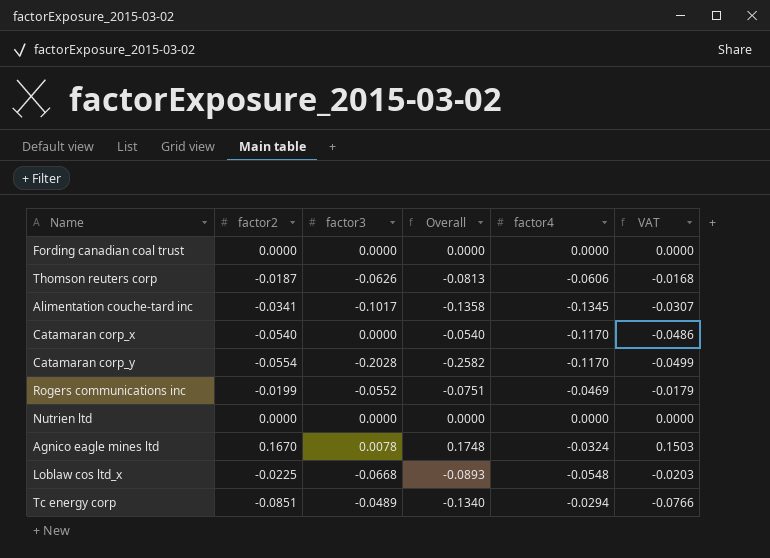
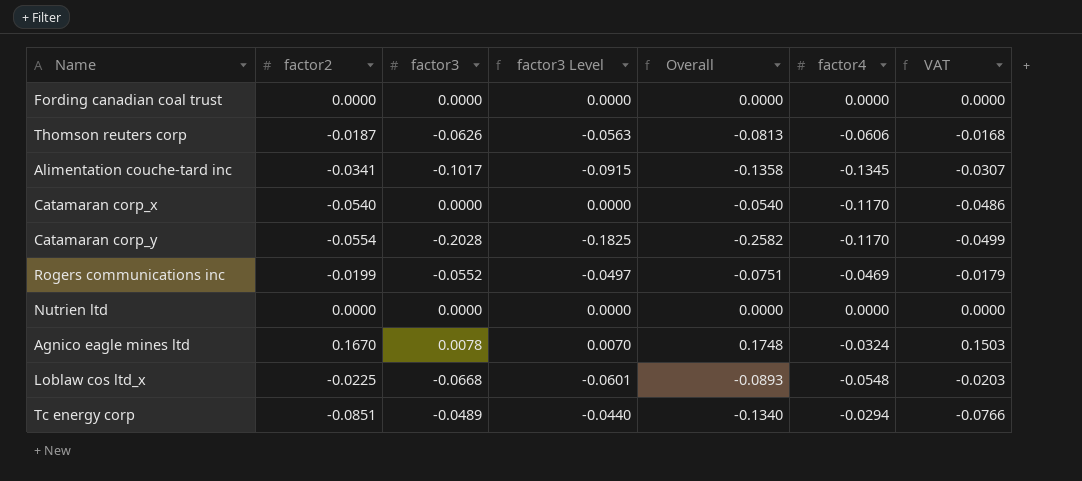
column factor3 Level | formula: none -> [factor3] * 0.9

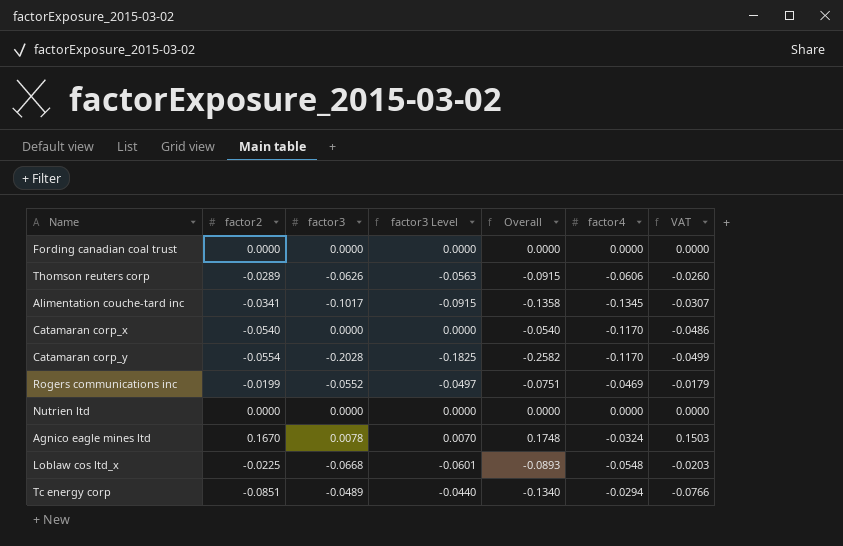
Thomson reuters corp | factor2: -0.0187 -> -0.0289
Thomson reuters corp | Overall: -0.0813 -> -0.0915
Thomson reuters corp | VAT: -0.0168 -> -0.0260

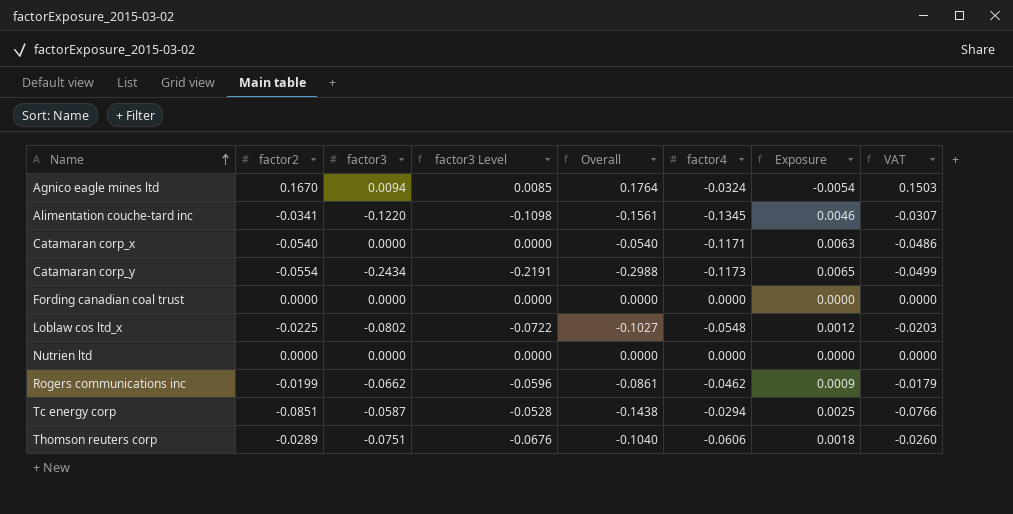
row order: none -> Name ascending
column Exposure | formula: none -> [factor2] * [factor4]
Agnico eagle mines ltd | factor3: 0.0078 -> 0.0094
Agnico eagle mines ltd | factor3 Level: 0.0070 -> 0.0085
Agnico eagle mines ltd | Overall: 0.1748 -> 0.1764
Alimentation couche-tard inc | factor3: -0.1017 -> -0.1220
Alimentation couche-tard inc | factor3 Level: -0.0915 -> -0.1098
Alimentation couche-tard inc | Overall: -0.1358 -> -0.1561
Catamaran corp_x | factor4: -0.1170 -> -0.1171
Catamaran corp_y | factor3: -0.2028 -> -0.2434
Catamaran corp_y | factor3 Level: -0.1825 -> -0.2191
Catamaran corp_y | Overall: -0.2582 -> -0.2988
Catamaran corp_y | factor4: -0.1170 -> -0.1173
Loblaw cos ltd_x | factor3: -0.0668 -> -0.0802
Loblaw cos ltd_x | factor3 Level: -0.0601 -> -0.0722
Loblaw cos ltd_x | Overall: -0.0893 -> -0.1027
Rogers communications inc | factor3: -0.0552 -> -0.0662
Rogers communications inc | factor3 Level: -0.0497 -> -0.0596
Rogers communications inc | Overall: -0.0751 -> -0.0861
Rogers communications inc | factor4: -0.0469 -> -0.0462
Tc energy corp | factor3: -0.0489 -> -0.0587
Tc energy corp | factor3 Level: -0.0440 -> -0.0528
Tc energy corp | Overall: -0.1340 -> -0.1438
Thomson reuters corp | factor3: -0.0626 -> -0.0751
Thomson reuters corp | factor3 Level: -0.0563 -> -0.0676
Thomson reuters corp | Overall: -0.0915 -> -0.1040

